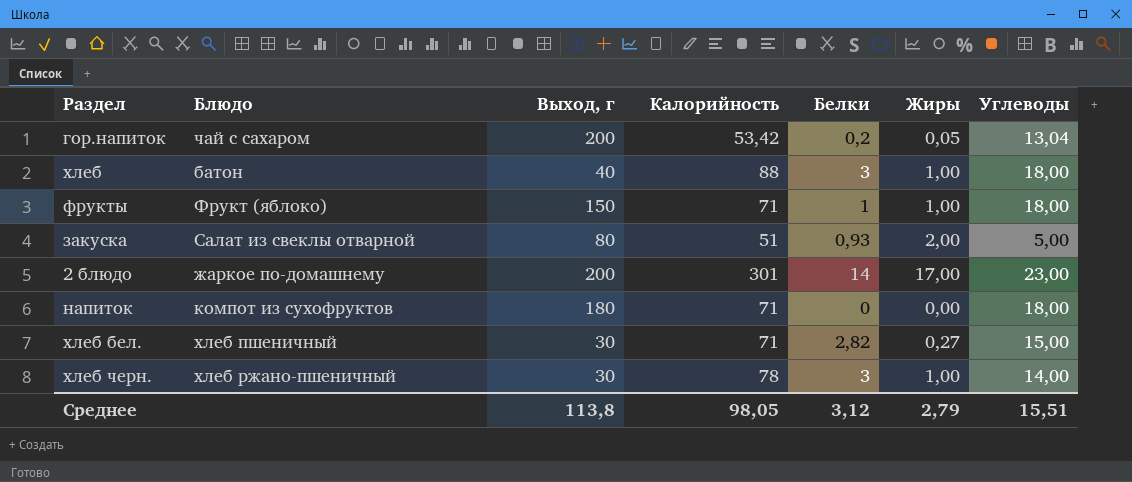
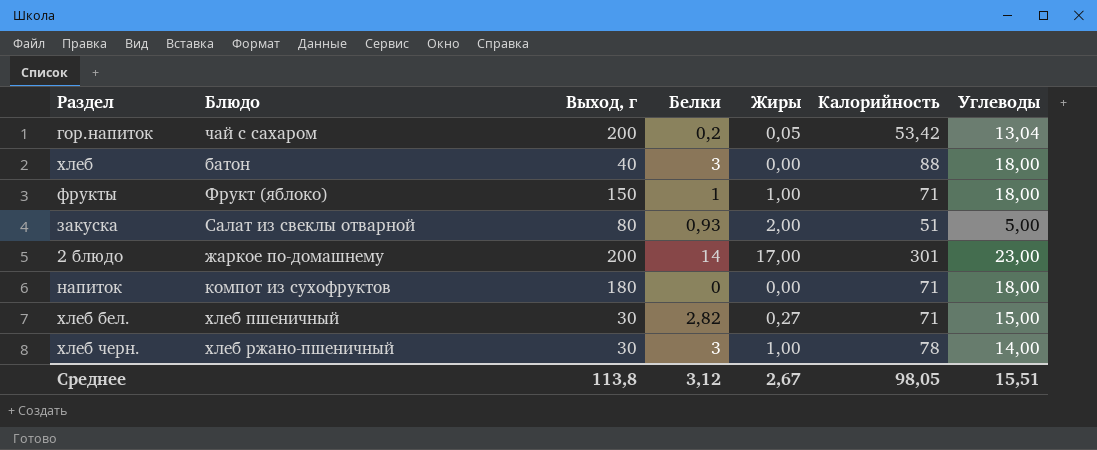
column Калорийность | position: 4 -> 6
хлеб | Жиры: 1,00 -> 0,00
Среднее | Жиры: 2,79 -> 2,67

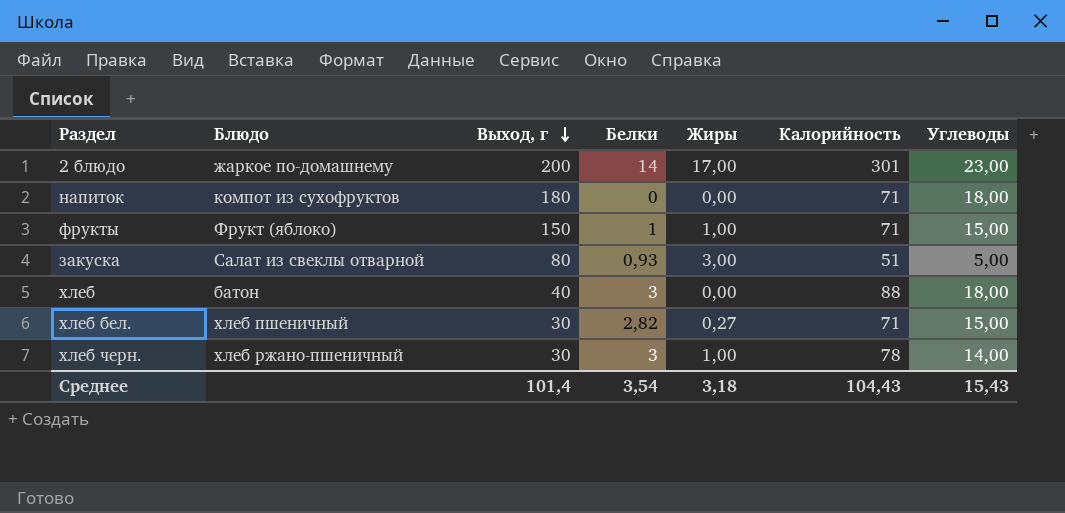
row order: none -> Выход, г descending
row гор.напиток: чай с сахаром | 200 | 0,2 | 0,05 | 53,42 | 13,04 -> none
фрукты | Углеводы: 18,00 -> 15,00
закуска | Жиры: 2,00 -> 3,00
Среднее | Выход, г: 113,8 -> 101,4
Среднее | Белки: 3,12 -> 3,54
Среднее | Жиры: 2,67 -> 3,18
Среднее | Калорийность: 98,05 -> 104,43
Среднее | Углеводы: 15,51 -> 15,43

